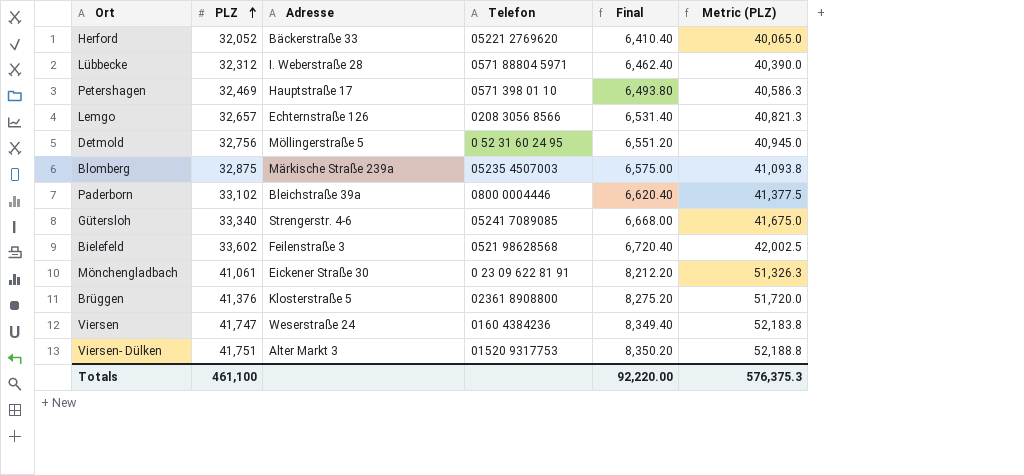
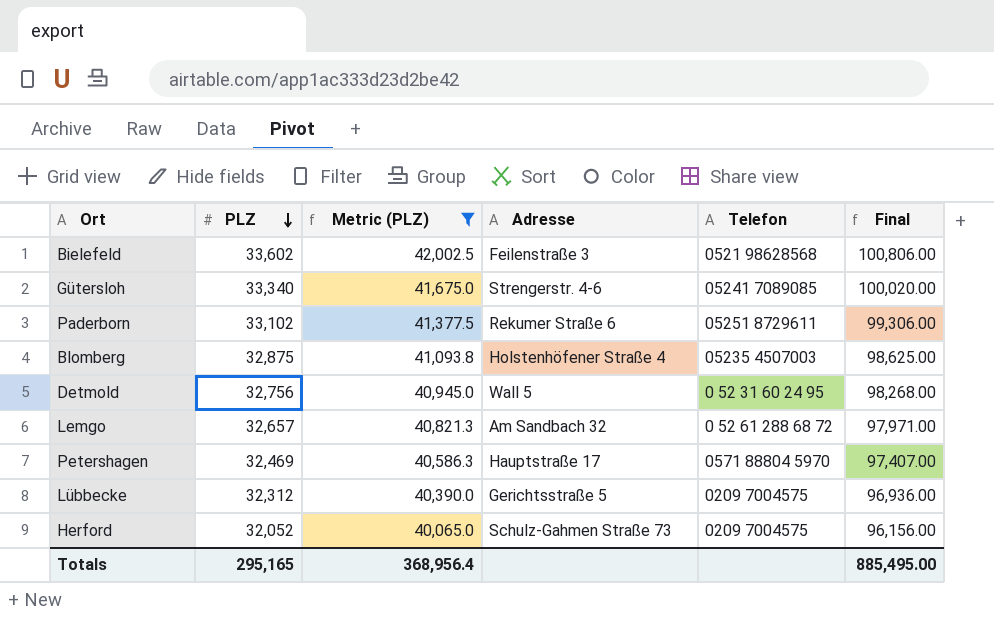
filter: none -> Metric (PLZ) <= 42,002.5
row order: PLZ ascending -> PLZ descending
column Metric (PLZ) | position: 6 -> 3
column Final | formula: [PLZ] * 0.2 -> [PLZ] * 3
Paderborn | Adresse: Bleichstraße 39a -> Rekumer Straße 6
Paderborn | Telefon: 0800 0004446 -> 05251 8729611
Blomberg | Adresse: Märkische Straße 239a -> Holstenhöfener Straße 4
Detmold | Adresse: Möllingerstraße 5 -> Wall 5
Lemgo | Adresse: Echternstraße 126 -> Am Sandbach 32
Lemgo | Telefon: 0208 3056 8566 -> 0 52 61 288 68 72
Petershagen | Telefon: 0571 398 01 10 -> 0571 88804 5970
Lübbecke | Adresse: I. Weberstraße 28 -> Gerichtsstraße 5
Lübbecke | Telefon: 0571 88804 5971 -> 0209 7004575
Herford | Adresse: Bäckerstraße 33 -> Schulz-Gahmen Straße 73
Herford | Telefon: 05221 2769620 -> 0209 7004575
Totals | PLZ: 461,100 -> 295,165
Totals | Metric (PLZ): 576,375.3 -> 368,956.4
Totals | Final: 92,220.00 -> 885,495.00

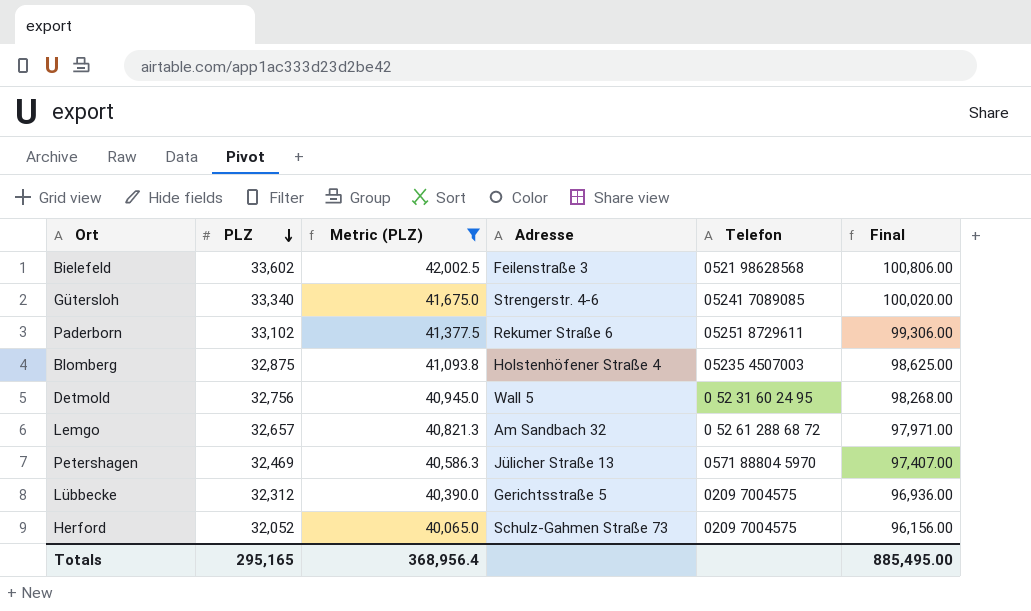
Petershagen | Adresse: Hauptstraße 17 -> Jülicher Straße 13

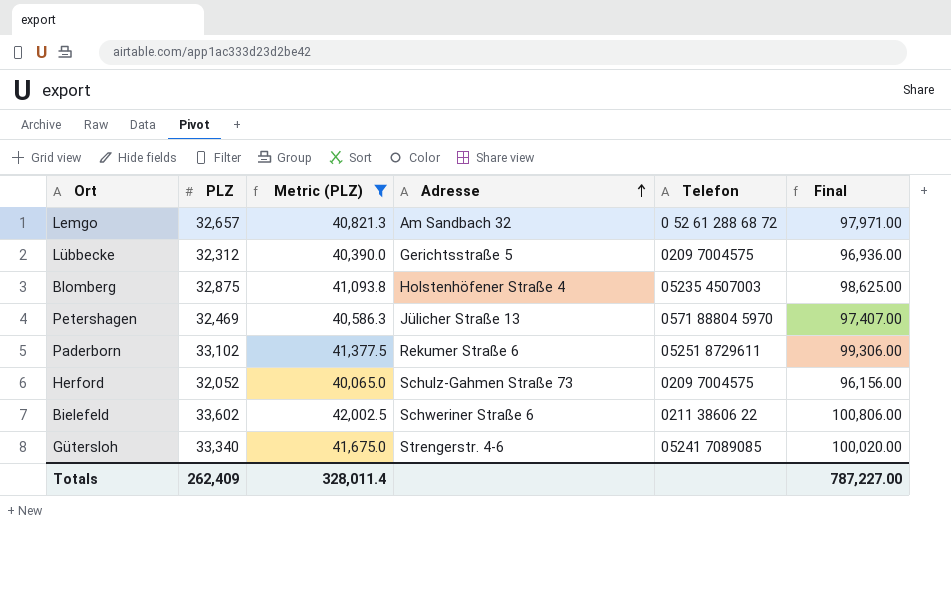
row order: PLZ descending -> Adresse ascending
row Detmold: 32,756 | 40,945.0 | Wall 5 | 0 52 31 60 24 95 | 98,268.00 -> none
Bielefeld | Adresse: Feilenstraße 3 -> Schweriner Straße 6
Bielefeld | Telefon: 0521 98628568 -> 0211 38606 22
Totals | PLZ: 295,165 -> 262,409
Totals | Metric (PLZ): 368,956.4 -> 328,011.4
Totals | Final: 885,495.00 -> 787,227.00

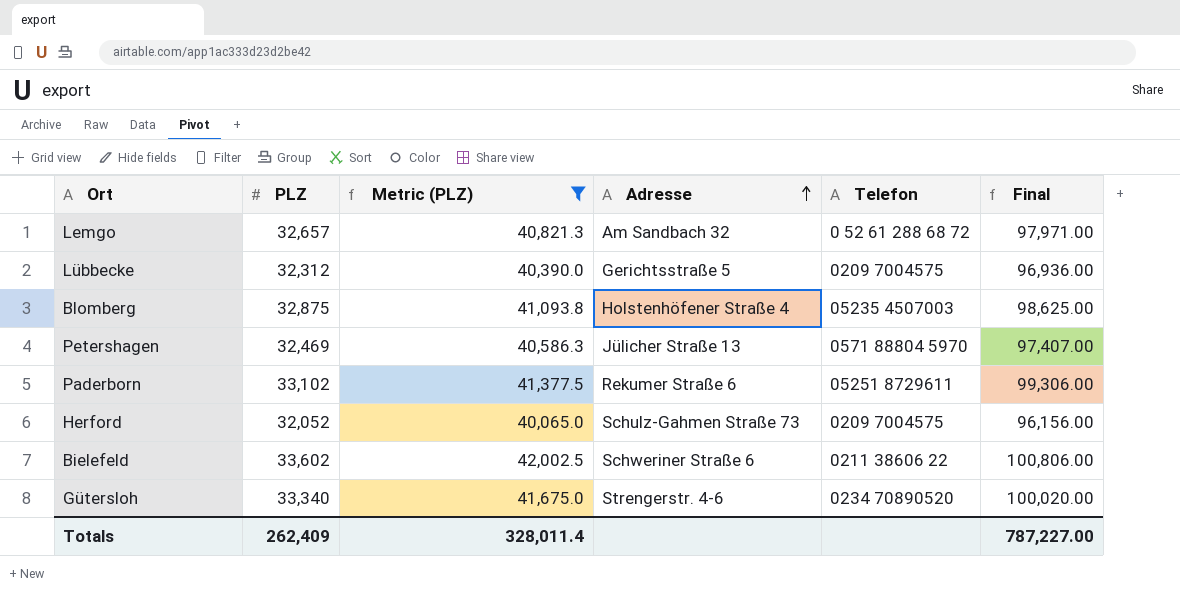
Gütersloh | Telefon: 05241 7089085 -> 0234 70890520

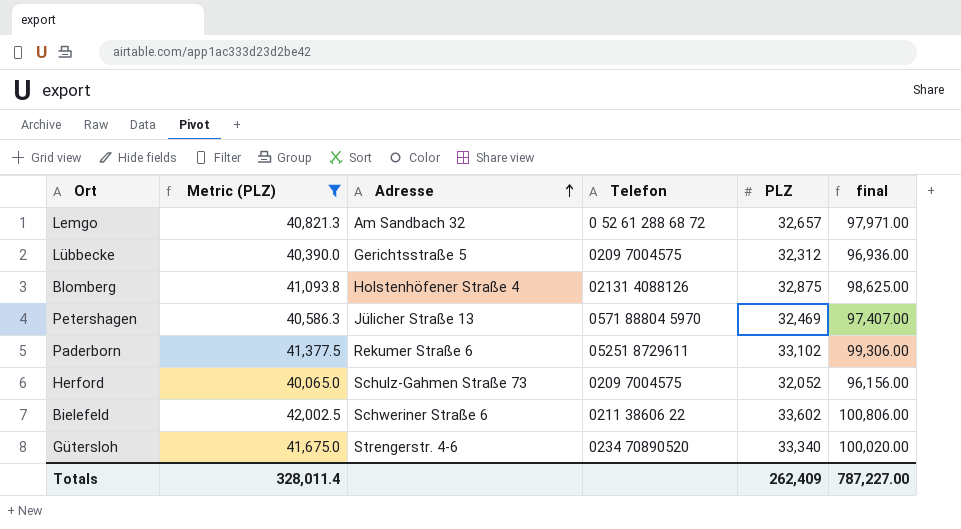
column PLZ | position: 2 -> 5
column name: Final -> final
Blomberg | Telefon: 05235 4507003 -> 02131 4088126

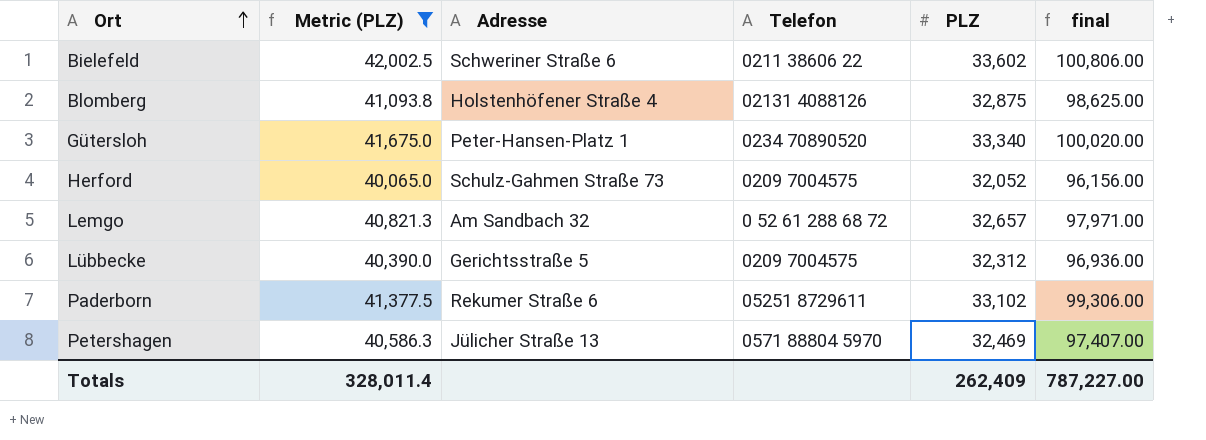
row order: Adresse ascending -> Ort ascending
Gütersloh | Adresse: Strengerstr. 4-6 -> Peter-Hansen-Platz 1

